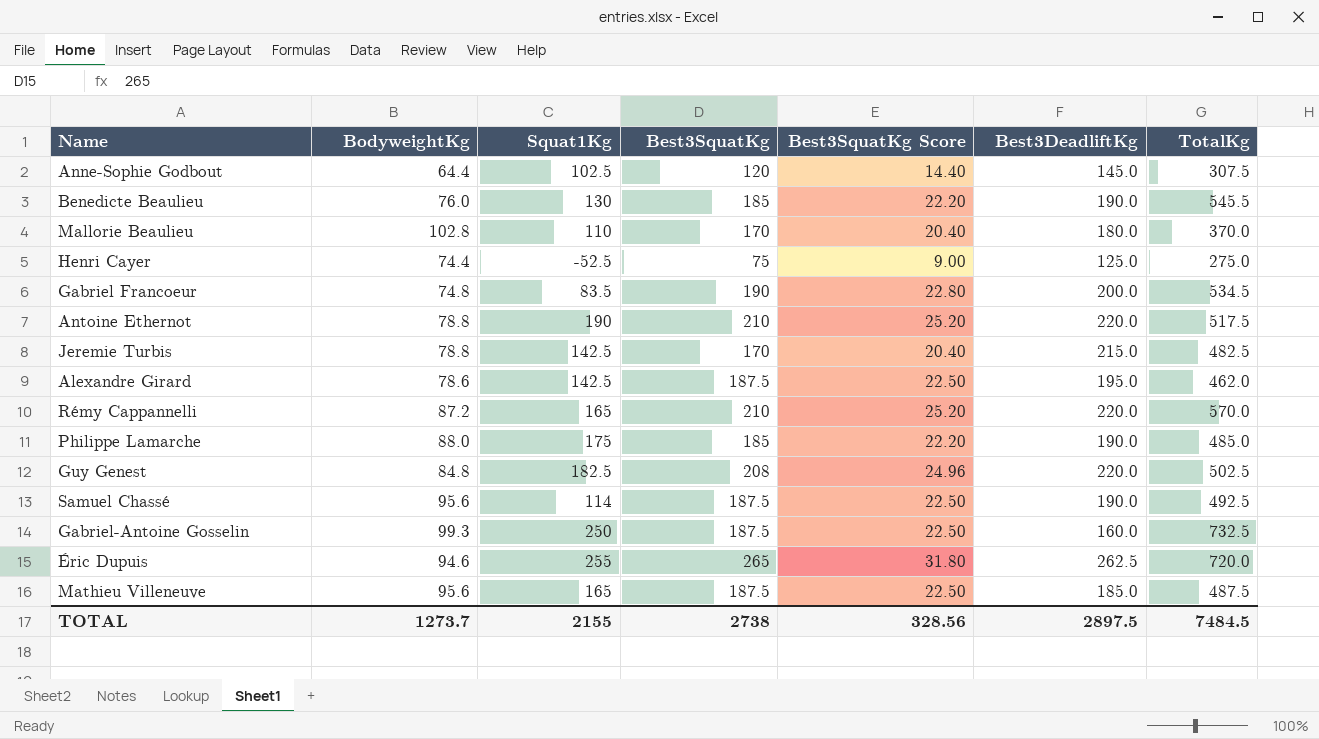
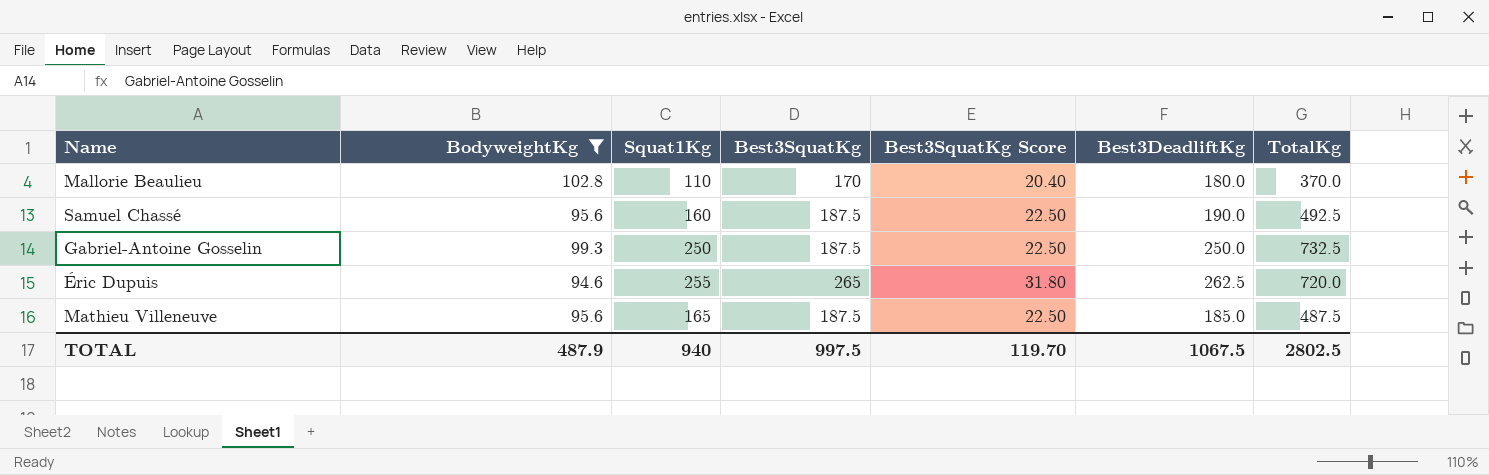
filter: none -> BodyweightKg >= 94.6
Samuel Chassé | Squat1Kg: 114 -> 160
Gabriel-Antoine Gosselin | Best3DeadliftKg: 160.0 -> 250.0
TOTAL | BodyweightKg: 1273.7 -> 487.9
TOTAL | Squat1Kg: 2155 -> 940
TOTAL | Best3SquatKg: 2738 -> 997.5
TOTAL | Best3SquatKg Score: 328.56 -> 119.70
TOTAL | Best3DeadliftKg: 2897.5 -> 1067.5
TOTAL | TotalKg: 7484.5 -> 2802.5

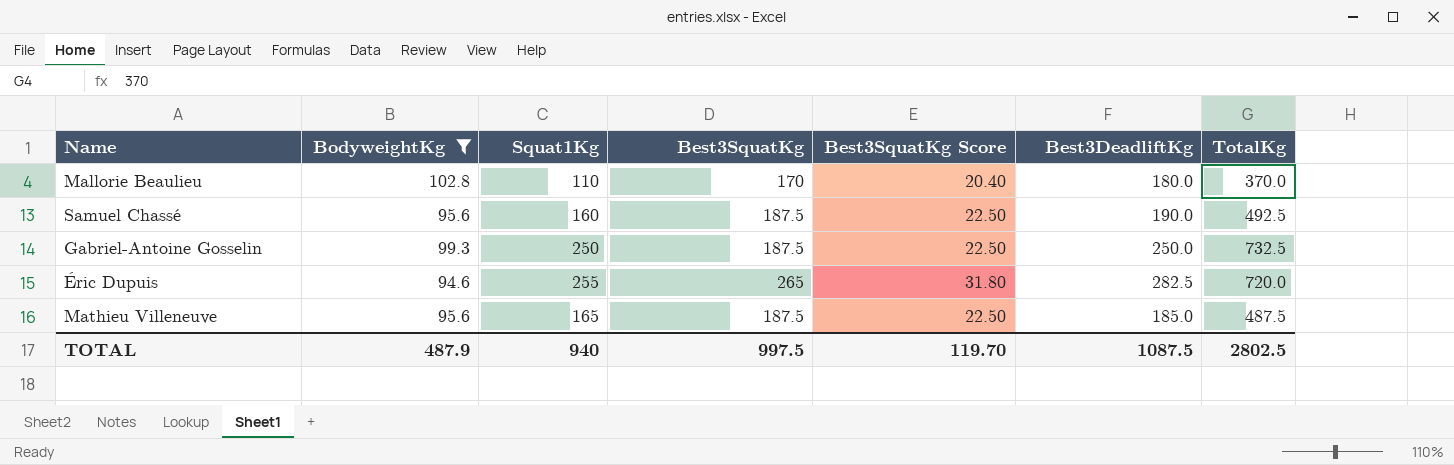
Éric Dupuis | Best3DeadliftKg: 262.5 -> 282.5
TOTAL | Best3DeadliftKg: 1067.5 -> 1087.5

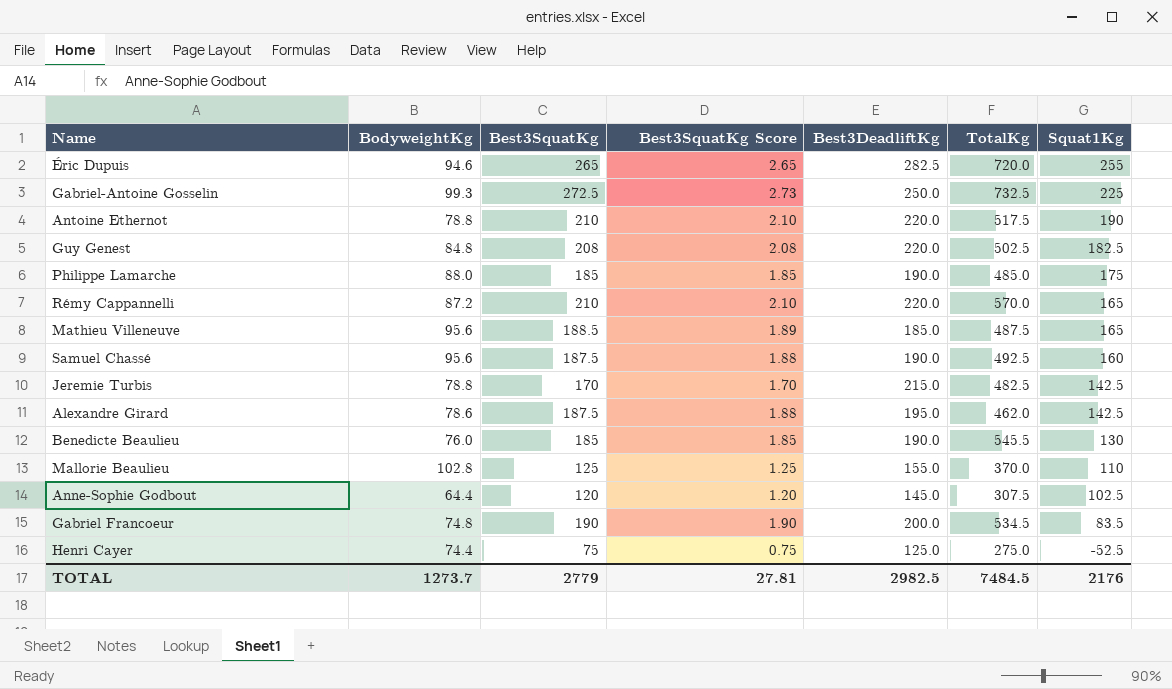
filter: BodyweightKg >= 94.6 -> none
row order: none -> Squat1Kg descending
column Best3SquatKg Score | formula: [Best3SquatKg] * 0.12 -> [Best3SquatKg] * 0.01
column Squat1Kg | position: 3 -> 7
Gabriel-Antoine Gosselin | Best3SquatKg: 187.5 -> 272.5
Gabriel-Antoine Gosselin | Squat1Kg: 250 -> 225
Mathieu Villeneuve | Best3SquatKg: 187.5 -> 188.5
Mallorie Beaulieu | Best3SquatKg: 170 -> 125
Mallorie Beaulieu | Best3DeadliftKg: 180.0 -> 155.0
TOTAL | BodyweightKg: 487.9 -> 1273.7
TOTAL | Best3SquatKg: 997.5 -> 2779
TOTAL | Best3SquatKg Score: 119.70 -> 27.81
TOTAL | Best3DeadliftKg: 1087.5 -> 2982.5
TOTAL | TotalKg: 2802.5 -> 7484.5
TOTAL | Squat1Kg: 940 -> 2176

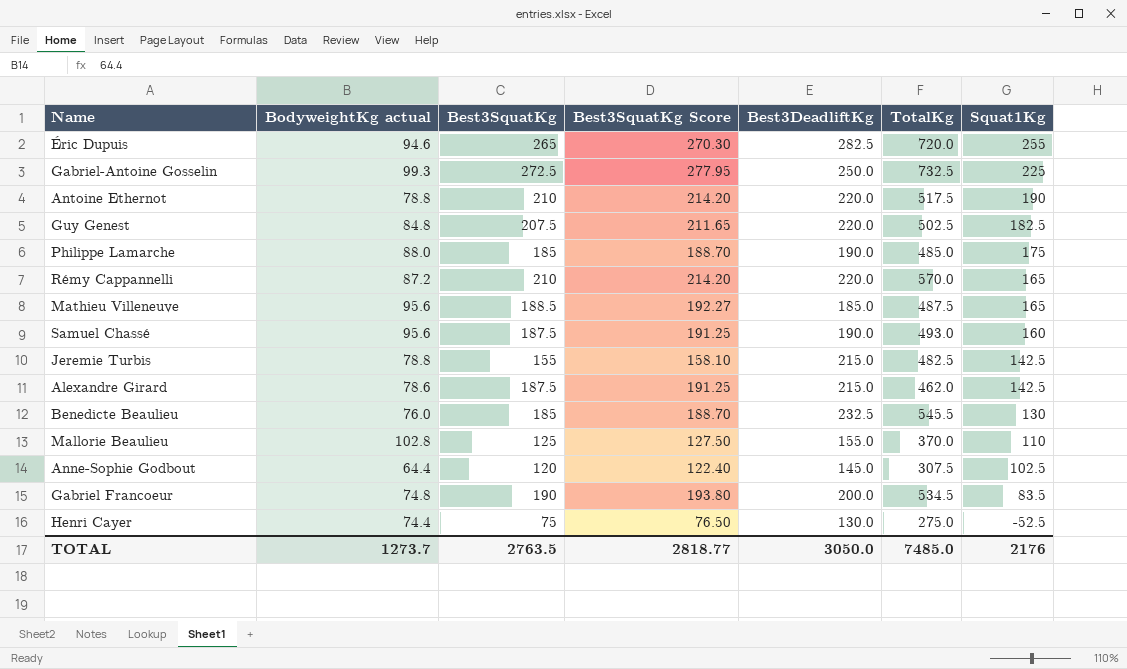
column name: BodyweightKg -> BodyweightKg actual
column Best3SquatKg Score | formula: [Best3SquatKg] * 0.01 -> [Best3SquatKg] * 1.02
Guy Genest | Best3SquatKg: 208 -> 207.5
Samuel Chassé | TotalKg: 492.5 -> 493.0
Jeremie Turbis | Best3SquatKg: 170 -> 155
Alexandre Girard | Best3DeadliftKg: 195.0 -> 215.0
Benedicte Beaulieu | Best3DeadliftKg: 190.0 -> 232.5
Henri Cayer | Best3DeadliftKg: 125.0 -> 130.0
TOTAL | Best3SquatKg: 2779 -> 2763.5
TOTAL | Best3SquatKg Score: 27.81 -> 2818.77
TOTAL | Best3DeadliftKg: 2982.5 -> 3050.0
TOTAL | TotalKg: 7484.5 -> 7485.0

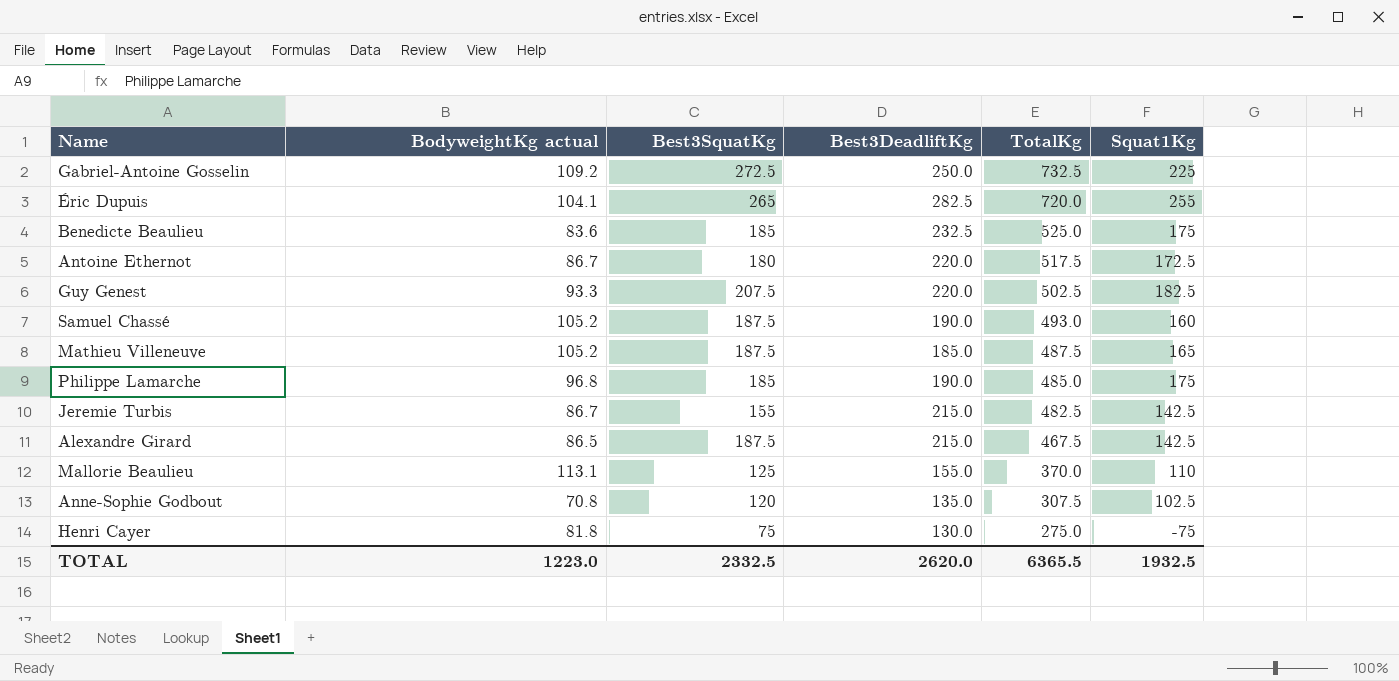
row order: Squat1Kg descending -> TotalKg descending
column Best3SquatKg Score | formula: [Best3SquatKg] * 1.02 -> none
row Rémy Cappannelli: 87.2 | 210 | 214.20 | 220.0 | 570.0 | 165 -> none
row Gabriel Francoeur: 74.8 | 190 | 193.80 | 200.0 | 534.5 | 83.5 -> none
Gabriel-Antoine Gosselin | BodyweightKg actual: 99.3 -> 109.2
Éric Dupuis | BodyweightKg actual: 94.6 -> 104.1
Benedicte Beaulieu | BodyweightKg actual: 76.0 -> 83.6
Benedicte Beaulieu | TotalKg: 545.5 -> 525.0
Benedicte Beaulieu | Squat1Kg: 130 -> 175
Antoine Ethernot | BodyweightKg actual: 78.8 -> 86.7
Antoine Ethernot | Best3SquatKg: 210 -> 180
Antoine Ethernot | Squat1Kg: 190 -> 172.5
Guy Genest | BodyweightKg actual: 84.8 -> 93.3
Samuel Chassé | BodyweightKg actual: 95.6 -> 105.2
Mathieu Villeneuve | BodyweightKg actual: 95.6 -> 105.2
Mathieu Villeneuve | Best3SquatKg: 188.5 -> 187.5
Philippe Lamarche | BodyweightKg actual: 88.0 -> 96.8
Jeremie Turbis | BodyweightKg actual: 78.8 -> 86.7
Alexandre Girard | BodyweightKg actual: 78.6 -> 86.5
Alexandre Girard | TotalKg: 462.0 -> 467.5
Mallorie Beaulieu | BodyweightKg actual: 102.8 -> 113.1
Anne-Sophie Godbout | BodyweightKg actual: 64.4 -> 70.8
Anne-Sophie Godbout | Best3DeadliftKg: 145.0 -> 135.0
Henri Cayer | BodyweightKg actual: 74.4 -> 81.8
Henri Cayer | Squat1Kg: -52.5 -> -75
TOTAL | BodyweightKg actual: 1273.7 -> 1223.0
TOTAL | Best3SquatKg: 2763.5 -> 2332.5
TOTAL | Best3DeadliftKg: 3050.0 -> 2620.0
TOTAL | TotalKg: 7485.0 -> 6365.5
TOTAL | Squat1Kg: 2176 -> 1932.5

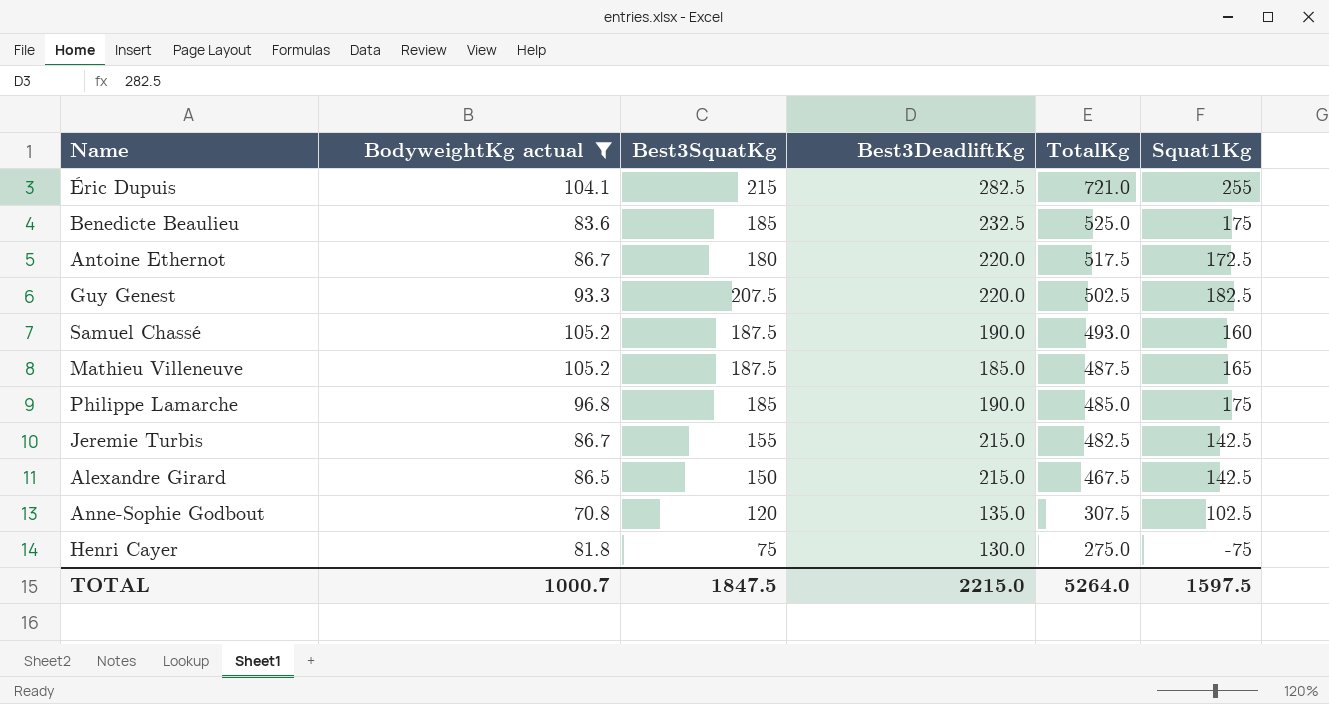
filter: none -> BodyweightKg actual <= 105.2
Éric Dupuis | Best3SquatKg: 265 -> 215
Éric Dupuis | TotalKg: 720.0 -> 721.0
Alexandre Girard | Best3SquatKg: 187.5 -> 150
TOTAL | BodyweightKg actual: 1223.0 -> 1000.7
TOTAL | Best3SquatKg: 2332.5 -> 1847.5
TOTAL | Best3DeadliftKg: 2620.0 -> 2215.0
TOTAL | TotalKg: 6365.5 -> 5264.0
TOTAL | Squat1Kg: 1932.5 -> 1597.5

